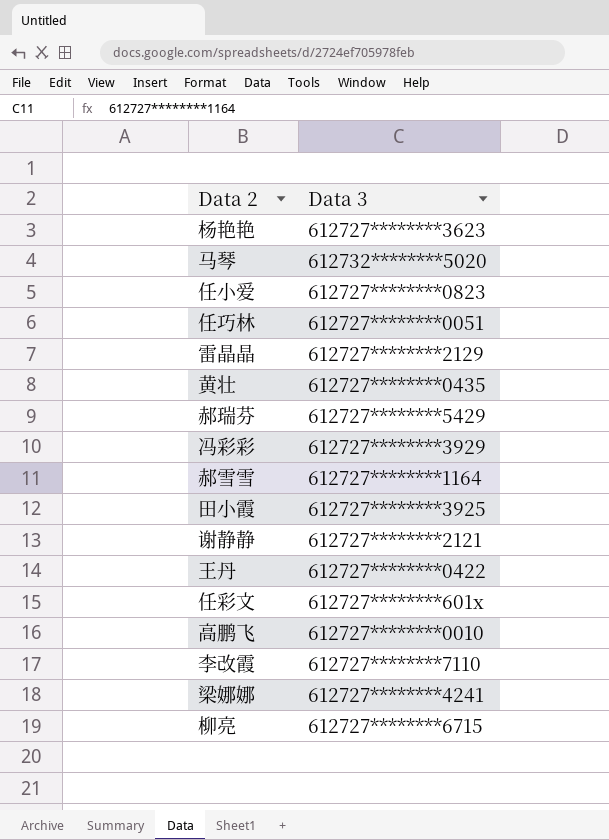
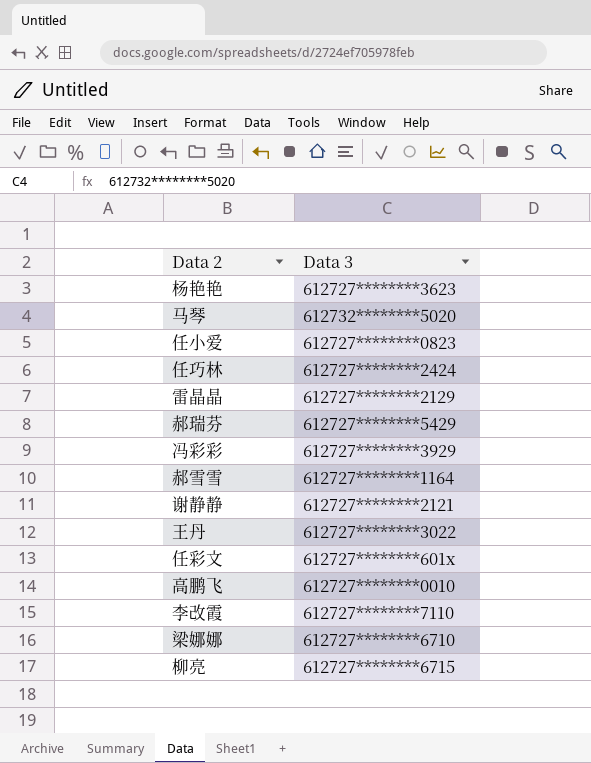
row 黄壮: 612727********0435 -> none
row 田小霞: 612727********3925 -> none
任巧林 | Data 3: 612727********0051 -> 612727********2424
王丹 | Data 3: 612727********0422 -> 612727********3022
梁娜娜 | Data 3: 612727********4241 -> 612727********6710

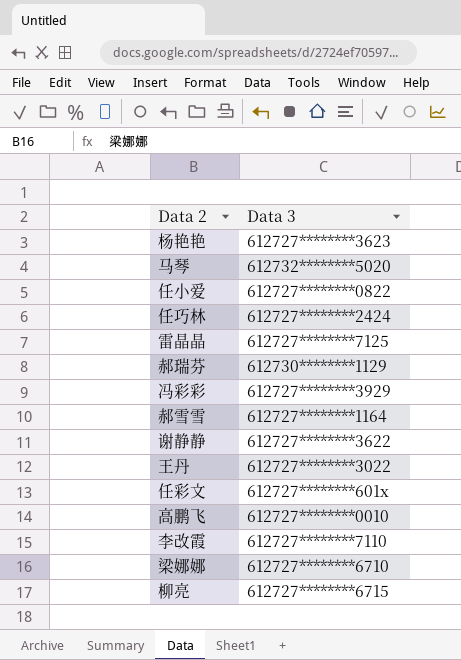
任小爱 | Data 3: 612727********0823 -> 612727********0822
雷晶晶 | Data 3: 612727********2129 -> 612727********7125
郝瑞芬 | Data 3: 612727********5429 -> 612730********1129
谢静静 | Data 3: 612727********2121 -> 612727********3622

